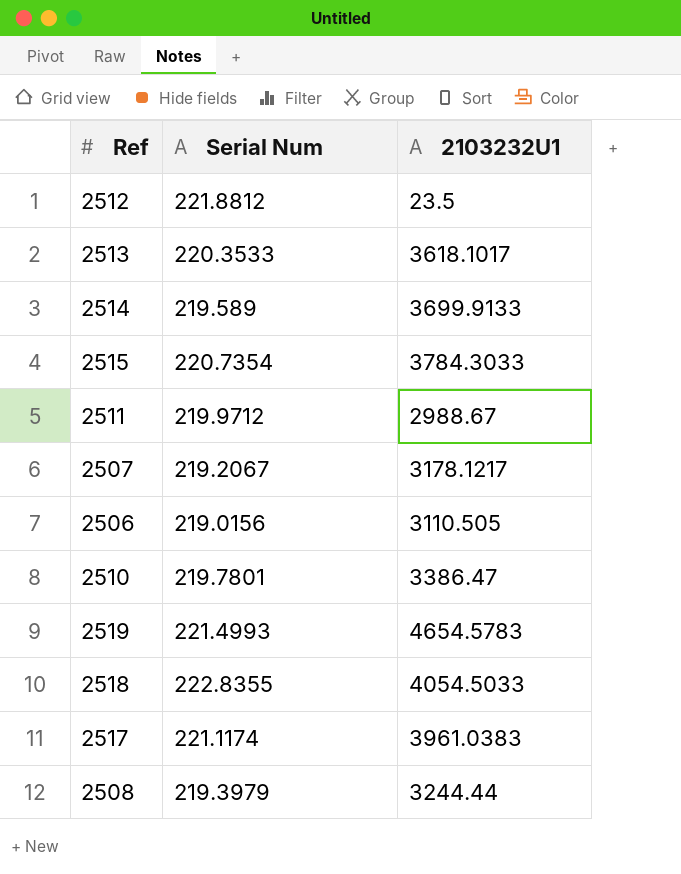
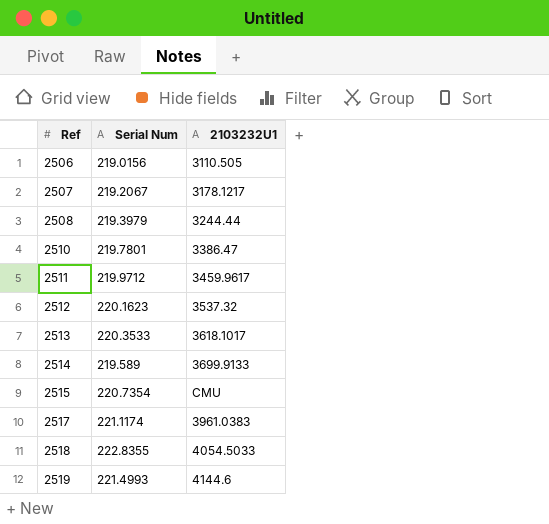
row order: none -> Ref ascending
2511 | 2103232U1: 2988.67 -> 3459.9617
2512 | Serial Num: 221.8812 -> 220.1623
2512 | 2103232U1: 23.5 -> 3537.32
2515 | 2103232U1: 3784.3033 -> CMU
2519 | 2103232U1: 4654.5783 -> 4144.6

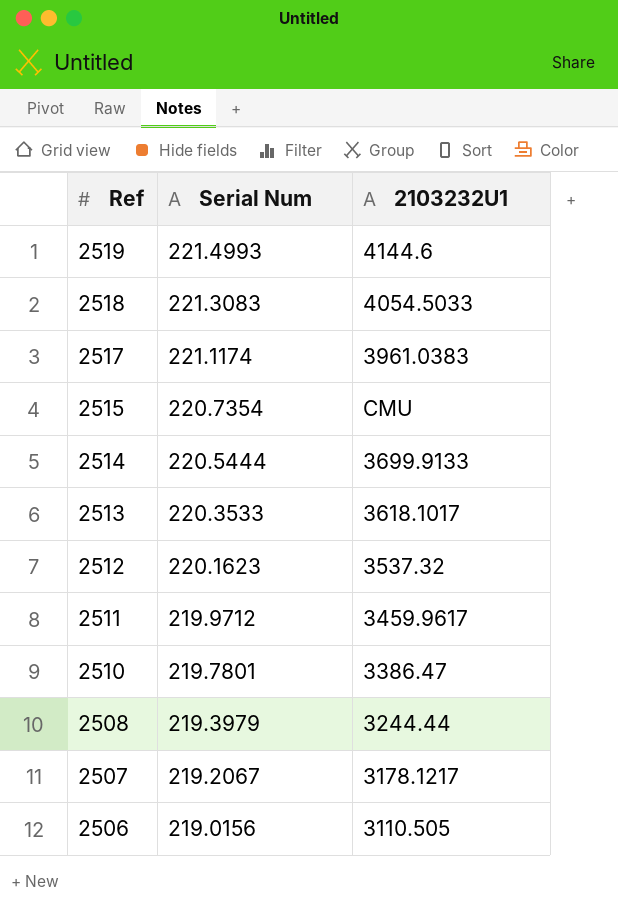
row order: Ref ascending -> Ref descending
2518 | Serial Num: 222.8355 -> 221.3083
2514 | Serial Num: 219.589 -> 220.5444

